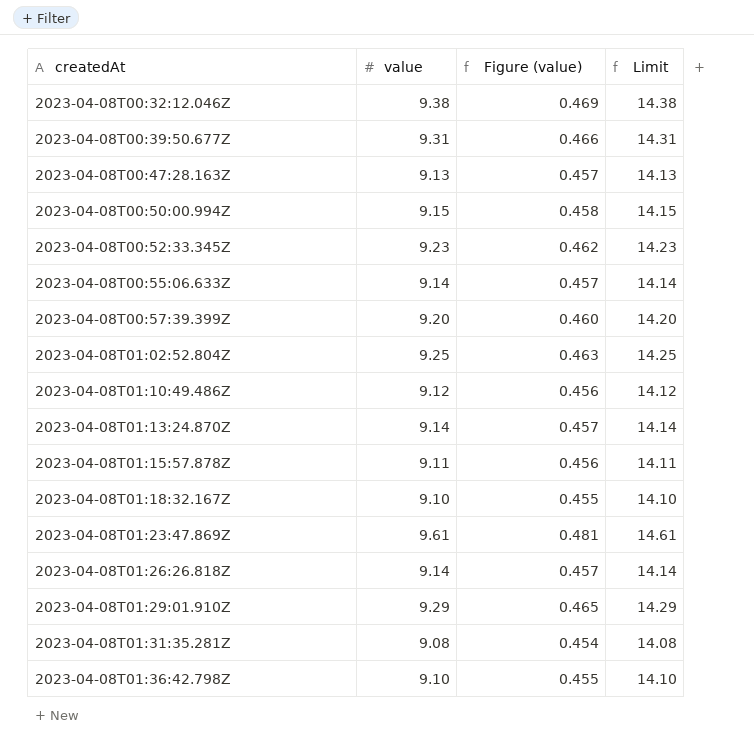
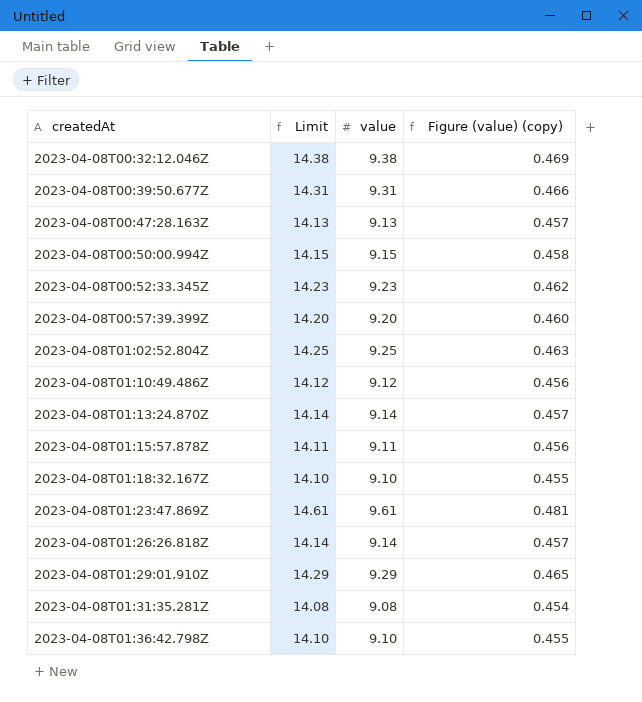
column Limit | position: 4 -> 2
column name: Figure (value) -> Figure (value) (copy)
row 2023-04-08T00:55:06.633Z: 9.14 | 0.457 | 14.14 -> none

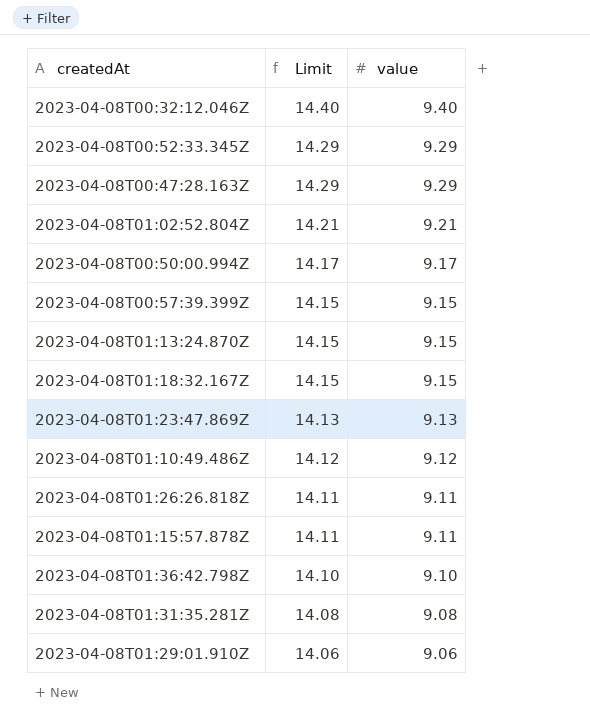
row order: createdAt ascending -> Limit descending
column Figure (value) (copy) | formula: [value] * 0.05 -> none
row 2023-04-08T00:39:50.677Z: 14.31 | 9.31 | 0.466 -> none
2023-04-08T00:32:12.046Z | Limit: 14.38 -> 14.40
2023-04-08T00:32:12.046Z | value: 9.38 -> 9.40
2023-04-08T00:52:33.345Z | Limit: 14.23 -> 14.29
2023-04-08T00:52:33.345Z | value: 9.23 -> 9.29
2023-04-08T00:47:28.163Z | Limit: 14.13 -> 14.29
2023-04-08T00:47:28.163Z | value: 9.13 -> 9.29
2023-04-08T01:02:52.804Z | Limit: 14.25 -> 14.21
2023-04-08T01:02:52.804Z | value: 9.25 -> 9.21
2023-04-08T00:50:00.994Z | Limit: 14.15 -> 14.17
2023-04-08T00:50:00.994Z | value: 9.15 -> 9.17
2023-04-08T00:57:39.399Z | Limit: 14.20 -> 14.15
2023-04-08T00:57:39.399Z | value: 9.20 -> 9.15
2023-04-08T01:13:24.870Z | Limit: 14.14 -> 14.15
2023-04-08T01:13:24.870Z | value: 9.14 -> 9.15
2023-04-08T01:18:32.167Z | Limit: 14.10 -> 14.15
2023-04-08T01:18:32.167Z | value: 9.10 -> 9.15
2023-04-08T01:23:47.869Z | Limit: 14.61 -> 14.13
2023-04-08T01:23:47.869Z | value: 9.61 -> 9.13
2023-04-08T01:26:26.818Z | Limit: 14.14 -> 14.11
2023-04-08T01:26:26.818Z | value: 9.14 -> 9.11
2023-04-08T01:29:01.910Z | Limit: 14.29 -> 14.06
2023-04-08T01:29:01.910Z | value: 9.29 -> 9.06

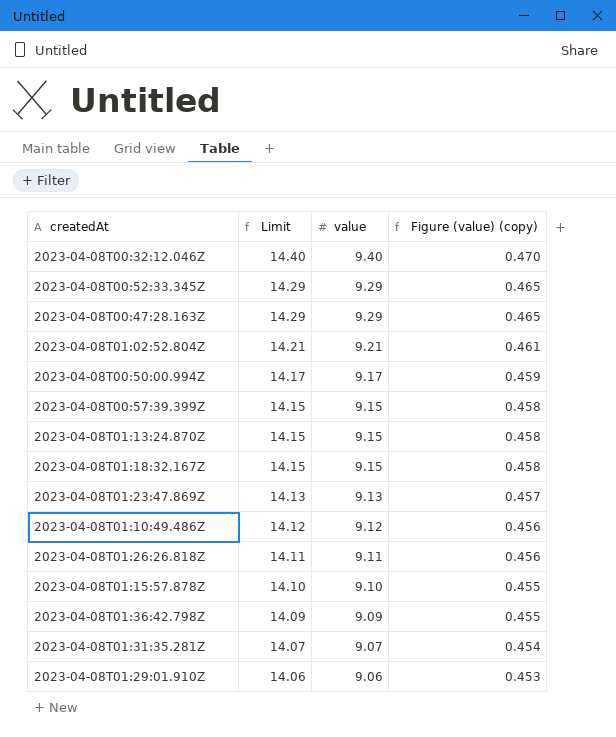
column Figure (value) (copy) | formula: none -> [value] * 0.05
2023-04-08T01:15:57.878Z | Limit: 14.11 -> 14.10
2023-04-08T01:15:57.878Z | value: 9.11 -> 9.10
2023-04-08T01:36:42.798Z | Limit: 14.10 -> 14.09
2023-04-08T01:36:42.798Z | value: 9.10 -> 9.09
2023-04-08T01:31:35.281Z | Limit: 14.08 -> 14.07
2023-04-08T01:31:35.281Z | value: 9.08 -> 9.07

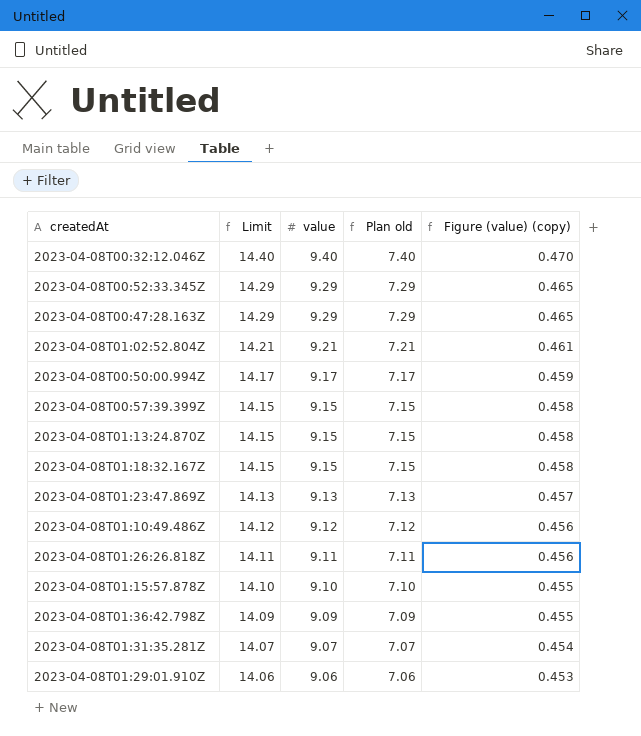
column Plan old | formula: none -> [value] - 2

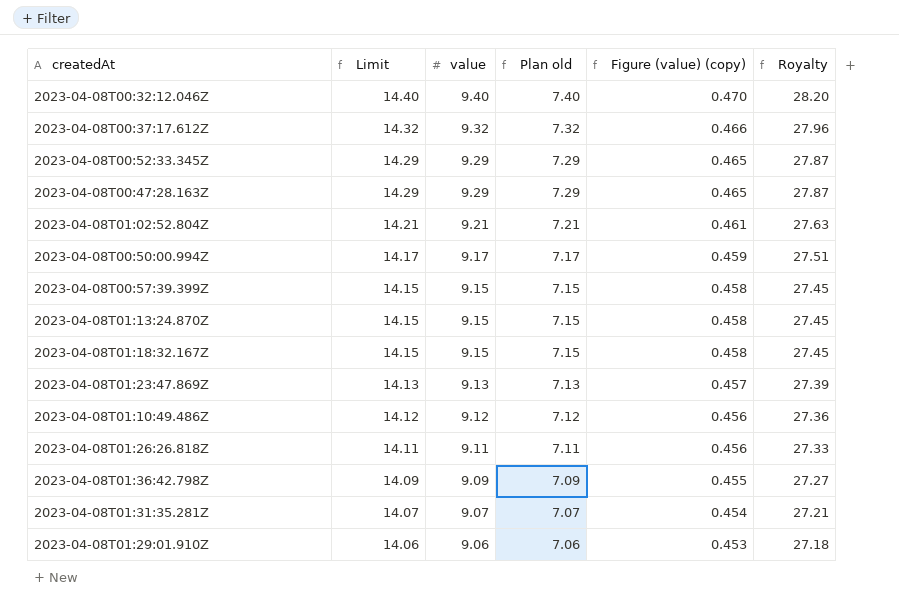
column Royalty | formula: none -> [value] * 3
row 2023-04-08T01:15:57.878Z: 14.10 | 9.10 | 7.10 | 0.455 -> none
row 2023-04-08T00:37:17.612Z: none -> 14.32 | 9.32 | 7.32 | 0.466 | 27.96

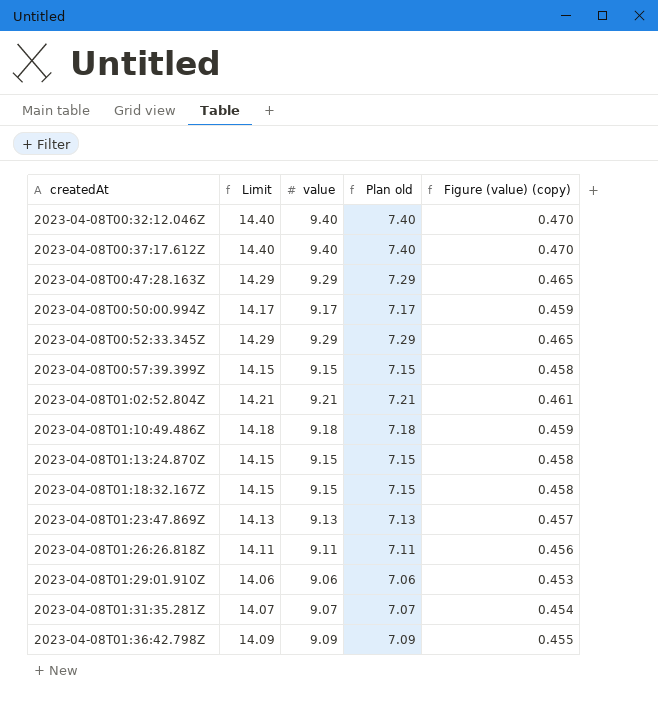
row order: Limit descending -> createdAt ascending
column Royalty | formula: [value] * 3 -> none
2023-04-08T00:37:17.612Z | Limit: 14.32 -> 14.40
2023-04-08T00:37:17.612Z | value: 9.32 -> 9.40
2023-04-08T00:37:17.612Z | Plan old: 7.32 -> 7.40
2023-04-08T00:37:17.612Z | Figure (value) (copy): 0.466 -> 0.470
2023-04-08T01:10:49.486Z | Limit: 14.12 -> 14.18
2023-04-08T01:10:49.486Z | value: 9.12 -> 9.18
2023-04-08T01:10:49.486Z | Plan old: 7.12 -> 7.18
2023-04-08T01:10:49.486Z | Figure (value) (copy): 0.456 -> 0.459

